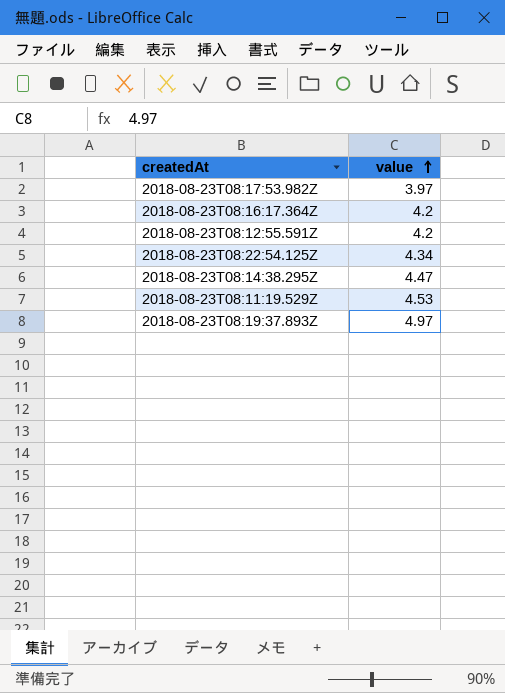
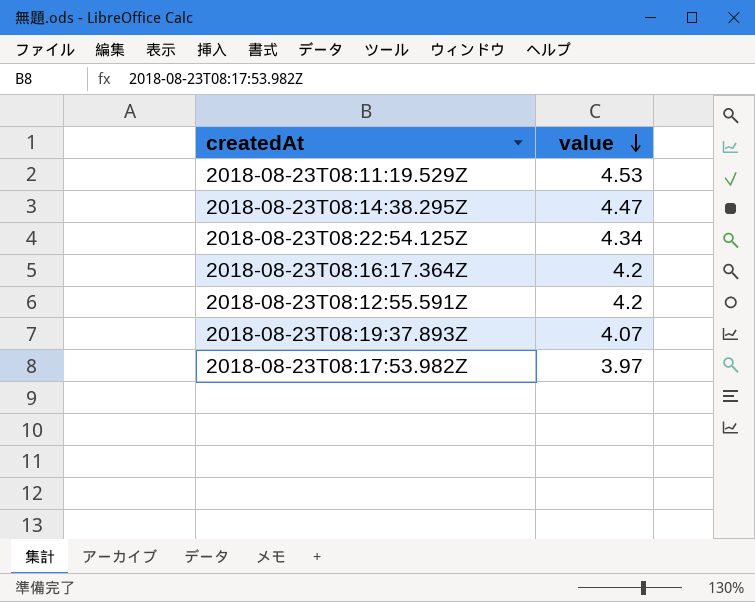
row order: value ascending -> value descending
2018-08-23T08:19:37.893Z | value: 4.97 -> 4.07

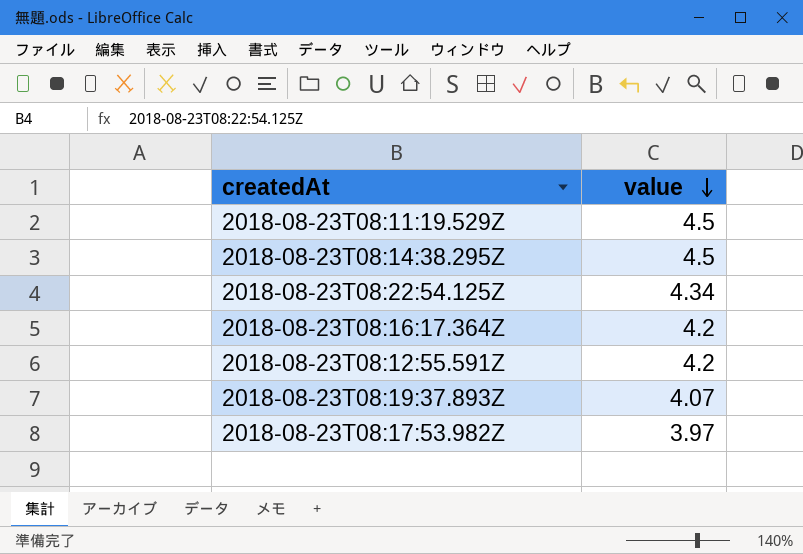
2018-08-23T08:11:19.529Z | value: 4.53 -> 4.5
2018-08-23T08:14:38.295Z | value: 4.47 -> 4.5

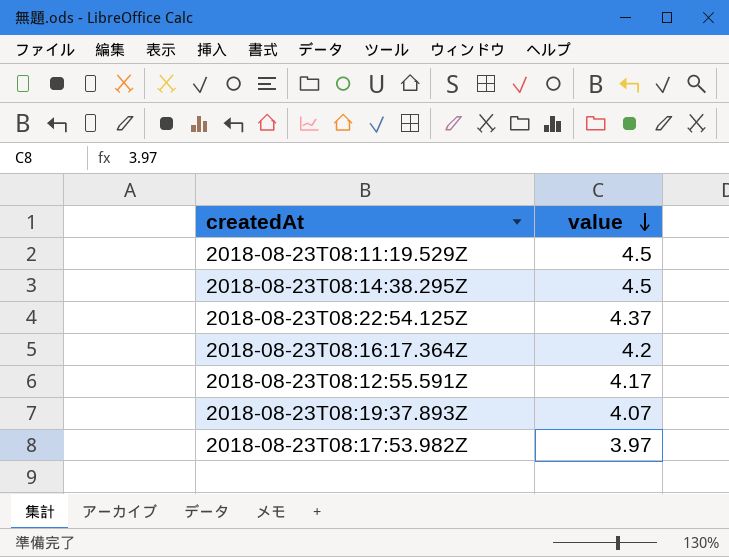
2018-08-23T08:22:54.125Z | value: 4.34 -> 4.37
2018-08-23T08:12:55.591Z | value: 4.2 -> 4.17

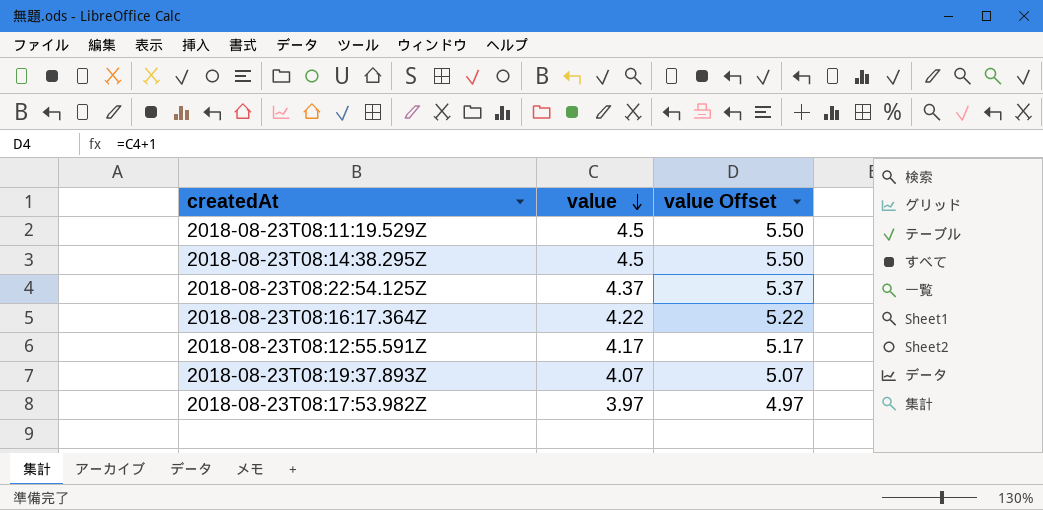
column value Offset | formula: none -> [value] + 1
2018-08-23T08:16:17.364Z | value: 4.2 -> 4.22

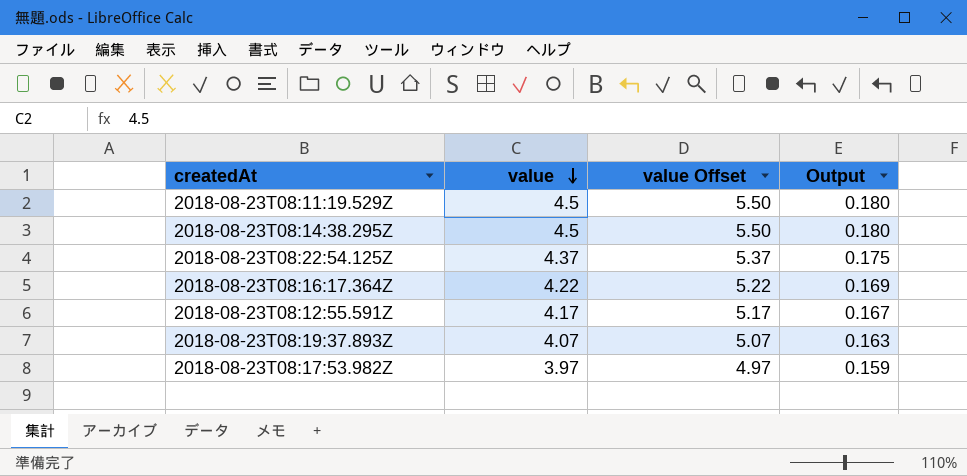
column Output | formula: none -> [value] * 0.04

